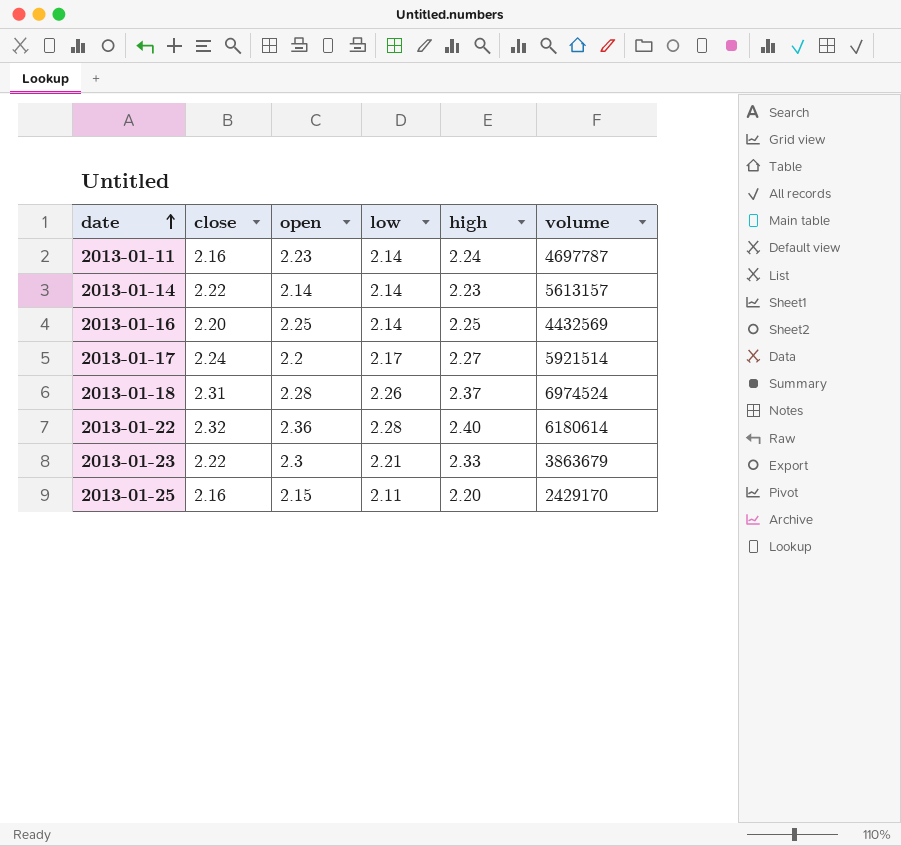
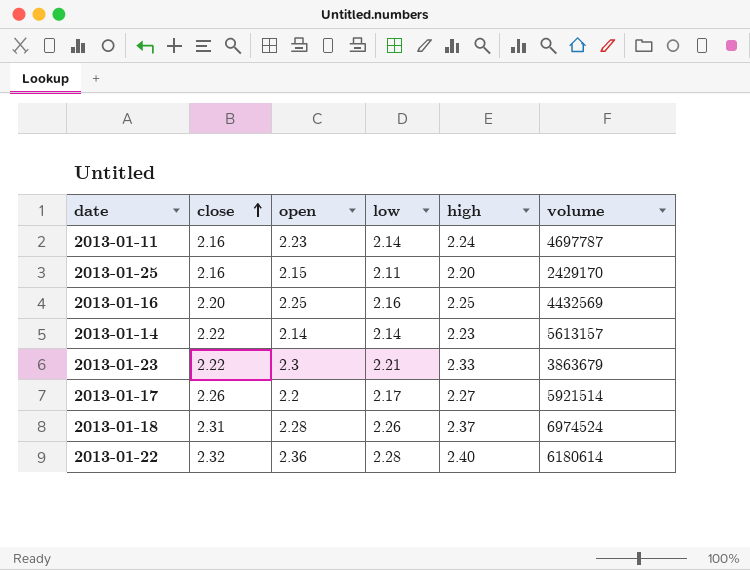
row order: date ascending -> close ascending
2013-01-16 | low: 2.14 -> 2.16
2013-01-17 | close: 2.24 -> 2.26

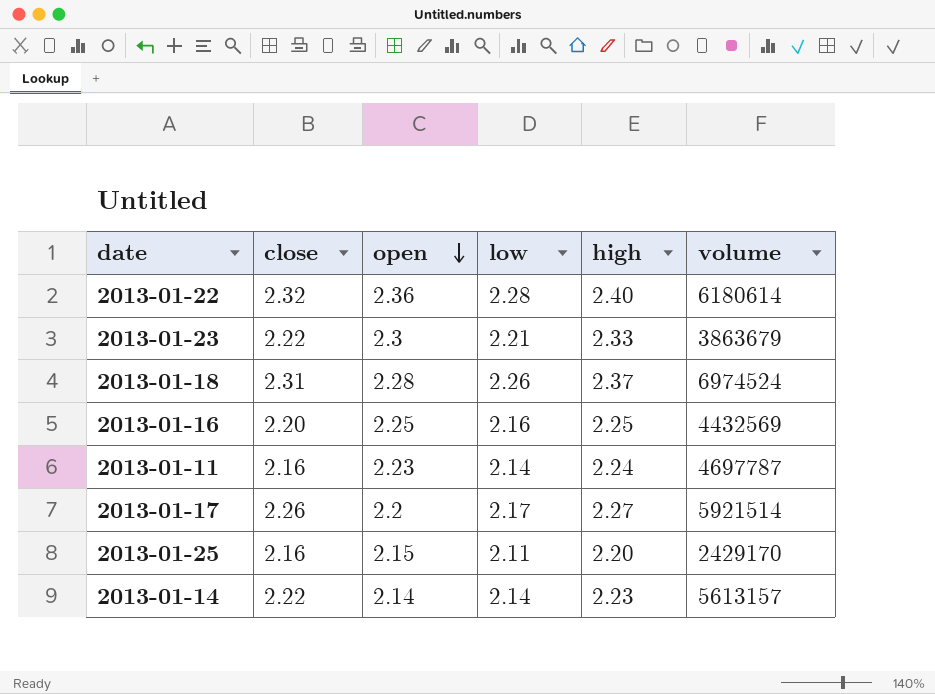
row order: close ascending -> open descending

